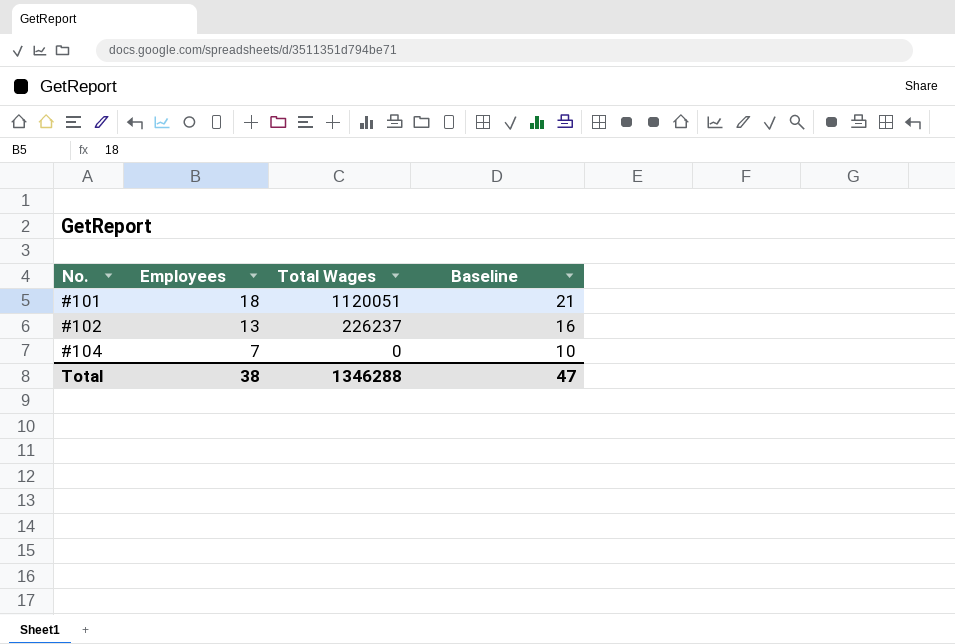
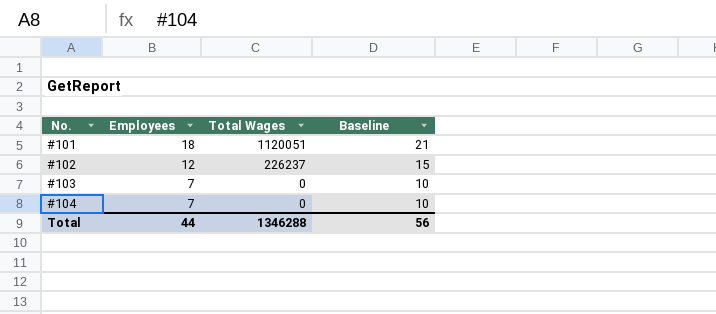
#102 | Employees: 13 -> 12
#102 | Baseline: 16 -> 15
row #103: none -> 7 | 0 | 10
Total | Employees: 38 -> 44
Total | Baseline: 47 -> 56

